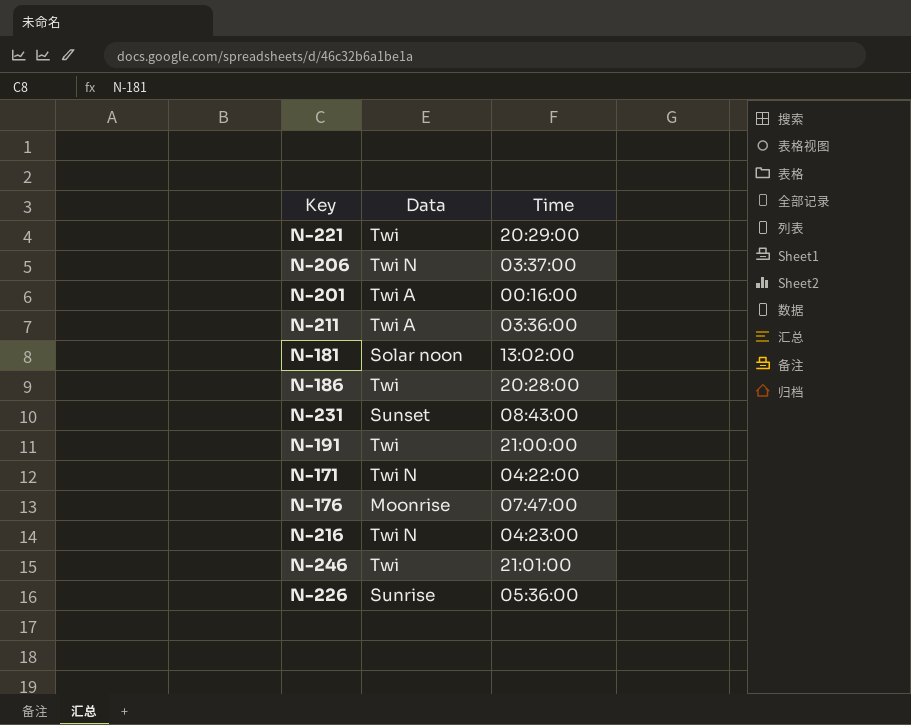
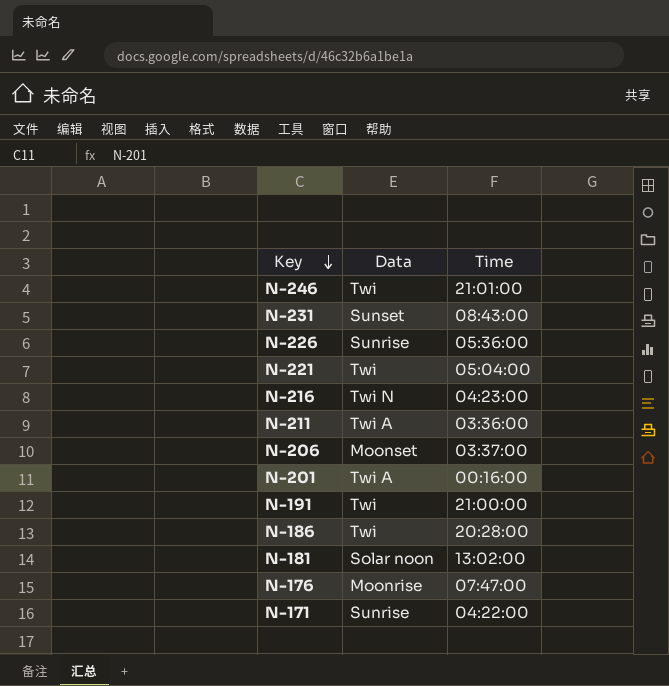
row order: none -> Key descending
N-221 | Time: 20:29:00 -> 05:04:00
N-206 | Data: Twi N -> Moonset
N-171 | Data: Twi N -> Sunrise

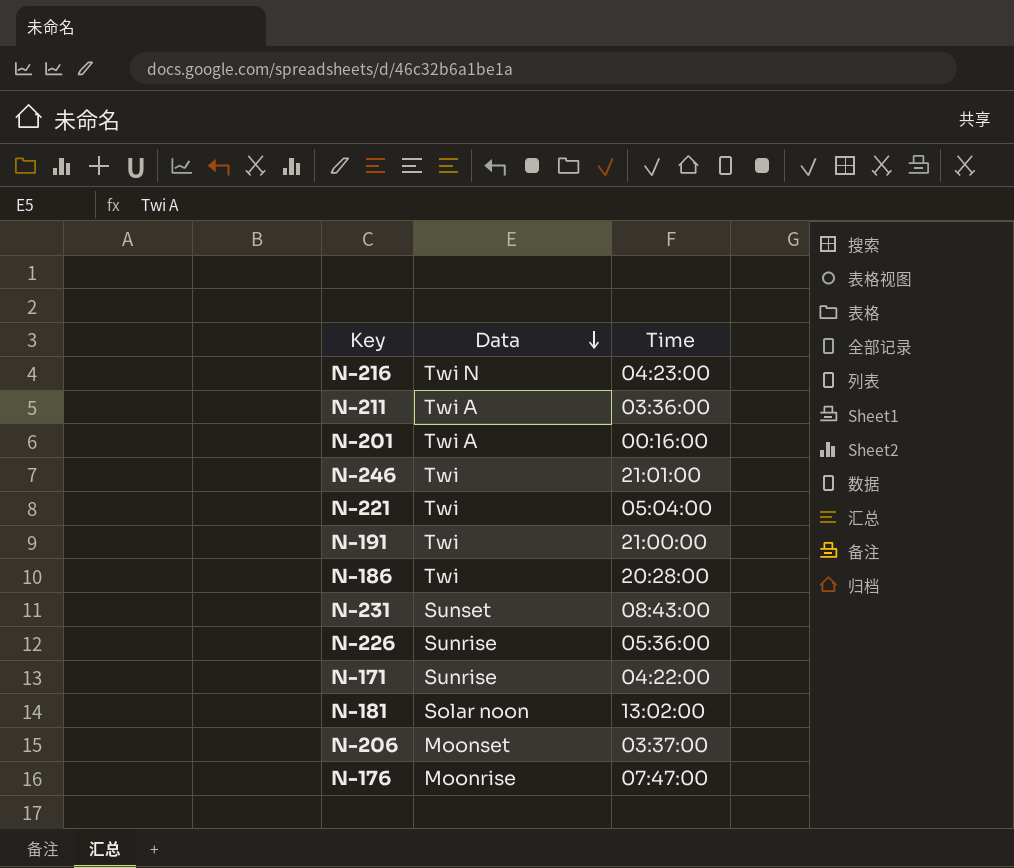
row order: Key descending -> Data descending

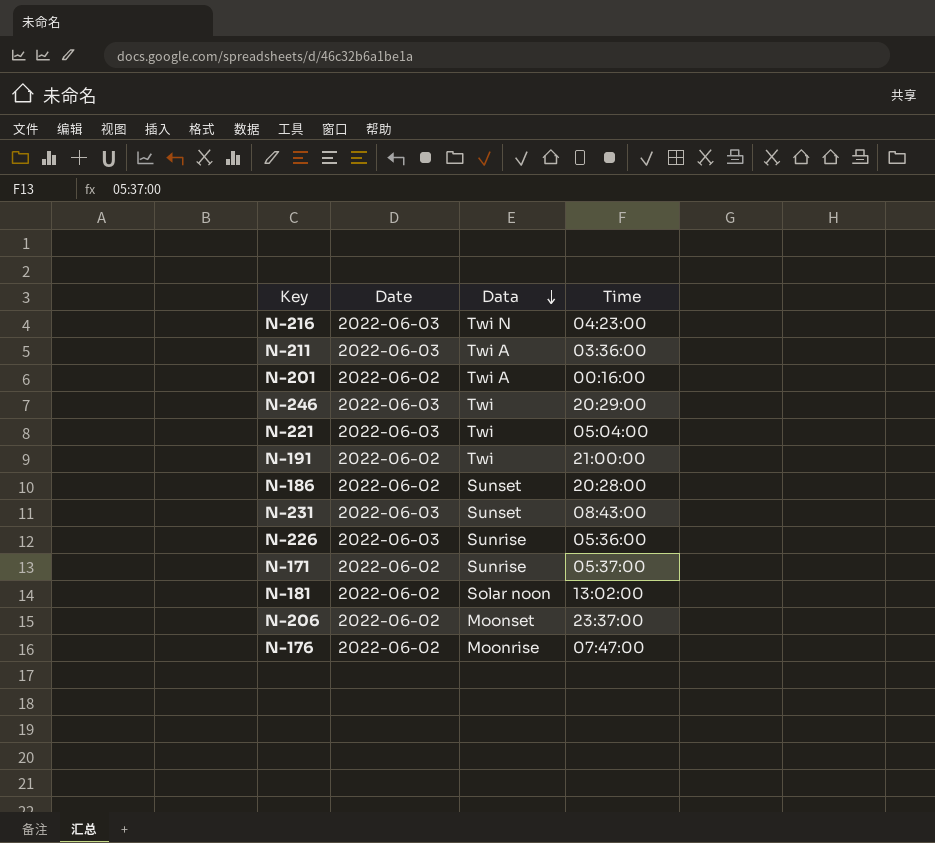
column Date | position: none -> 2
N-246 | Time: 21:01:00 -> 20:29:00
N-186 | Data: Twi -> Sunset
N-171 | Time: 04:22:00 -> 05:37:00
N-206 | Time: 03:37:00 -> 23:37:00

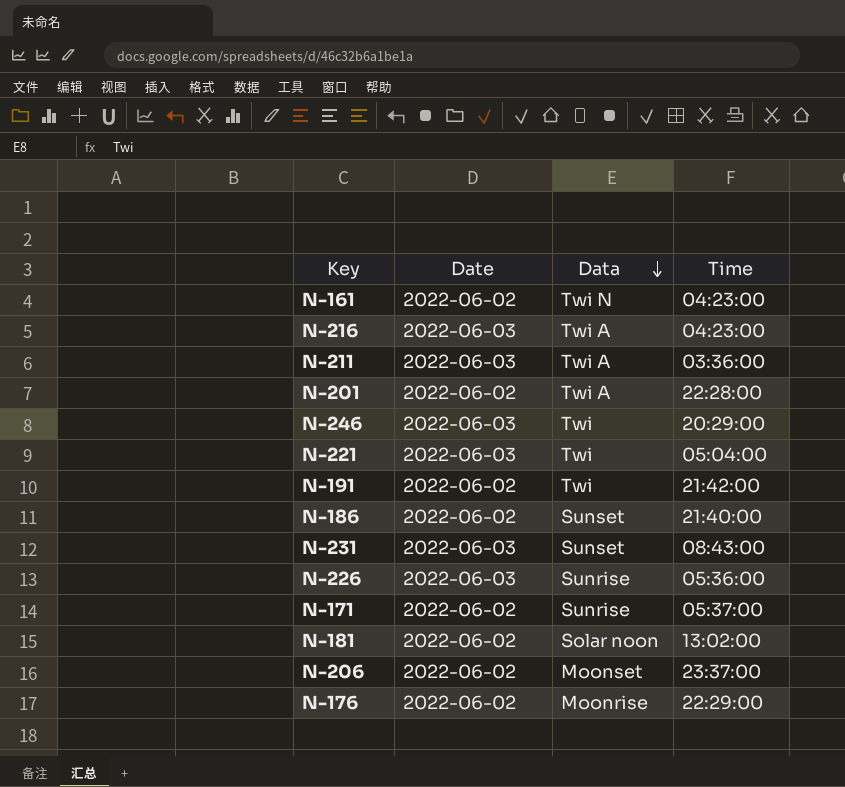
row N-161: none -> 2022-06-02 | Twi N | 04:23:00
N-216 | Data: Twi N -> Twi A
N-201 | Time: 00:16:00 -> 22:28:00
N-191 | Time: 21:00:00 -> 21:42:00
N-186 | Time: 20:28:00 -> 21:40:00
N-176 | Time: 07:47:00 -> 22:29:00

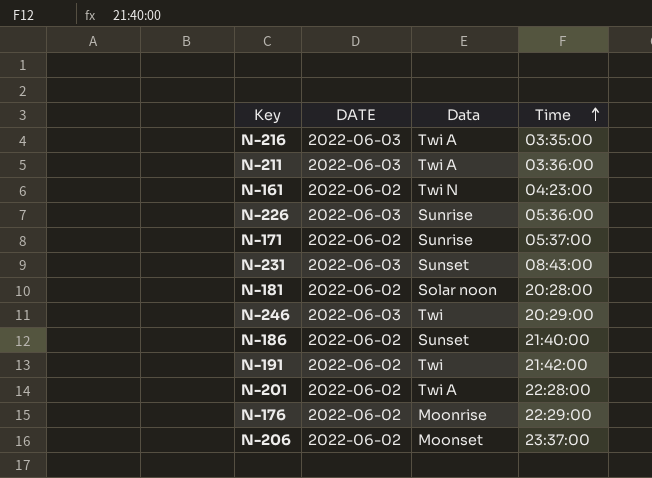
row order: Data descending -> Time ascending
column name: Date -> DATE
row N-221: 2022-06-03 | Twi | 05:04:00 -> none
N-216 | Time: 04:23:00 -> 03:35:00
N-181 | Time: 13:02:00 -> 20:28:00

